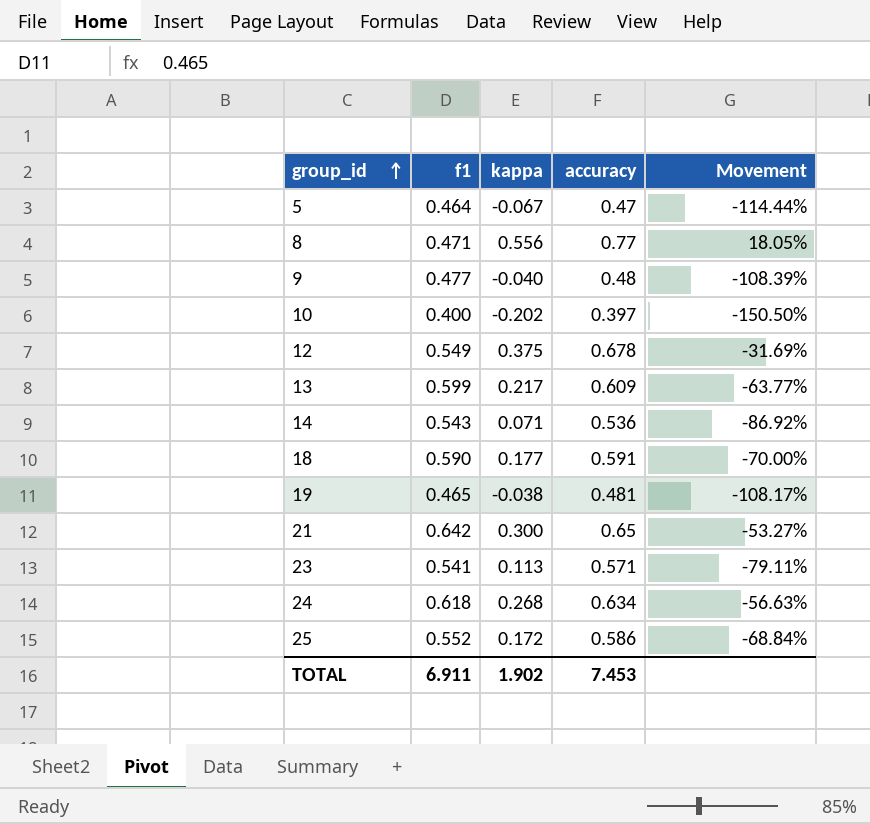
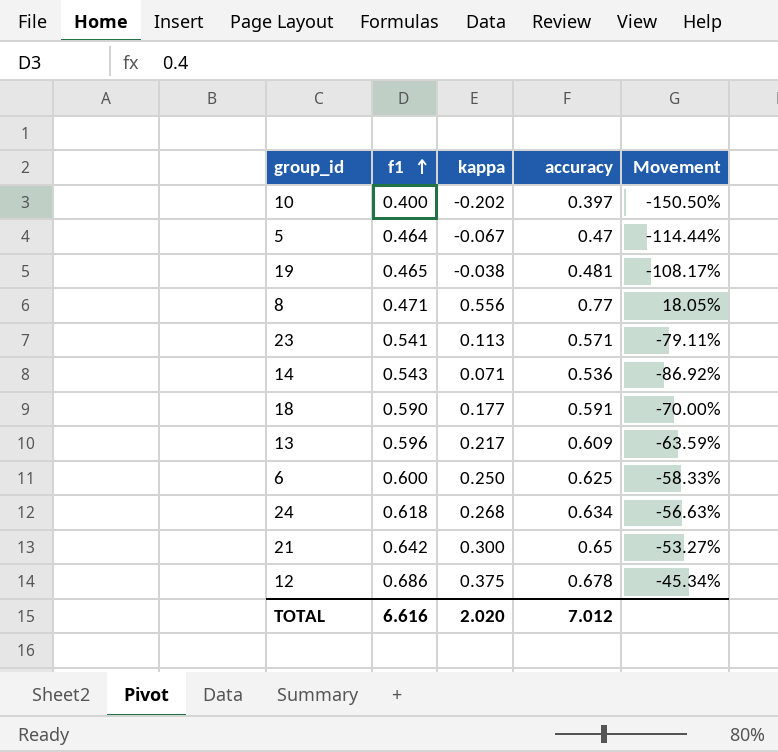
row order: group_id ascending -> f1 ascending
row 9: 0.477 | -0.040 | 0.48 | -108.39% -> none
row 25: 0.552 | 0.172 | 0.586 | -68.84% -> none
13 | f1: 0.599 -> 0.596
13 | Movement: -63.77% -> -63.59%
row 6: none -> 0.600 | 0.250 | 0.625 | -58.33%
12 | f1: 0.549 -> 0.686
12 | Movement: -31.69% -> -45.34%
TOTAL | f1: 6.911 -> 6.616
TOTAL | kappa: 1.902 -> 2.020
TOTAL | accuracy: 7.453 -> 7.012

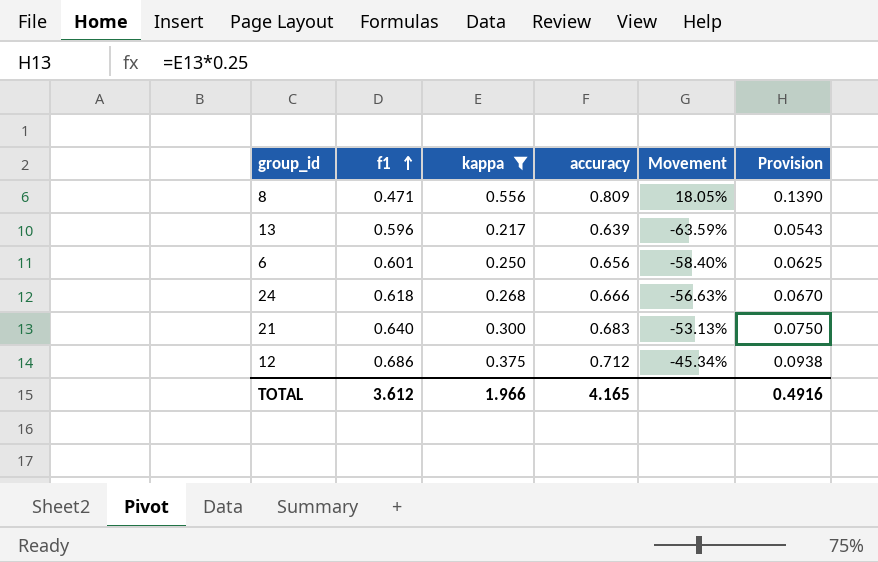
filter: none -> kappa >= 0.217
column Provision | formula: none -> [kappa] * 0.25
8 | accuracy: 0.77 -> 0.809
13 | accuracy: 0.609 -> 0.639
6 | f1: 0.600 -> 0.601
6 | accuracy: 0.625 -> 0.656
6 | Movement: -58.33% -> -58.40%
24 | accuracy: 0.634 -> 0.666
21 | f1: 0.642 -> 0.640
21 | accuracy: 0.65 -> 0.683
21 | Movement: -53.27% -> -53.13%
12 | accuracy: 0.678 -> 0.712
TOTAL | f1: 6.616 -> 3.612
TOTAL | kappa: 2.020 -> 1.966
TOTAL | accuracy: 7.012 -> 4.165

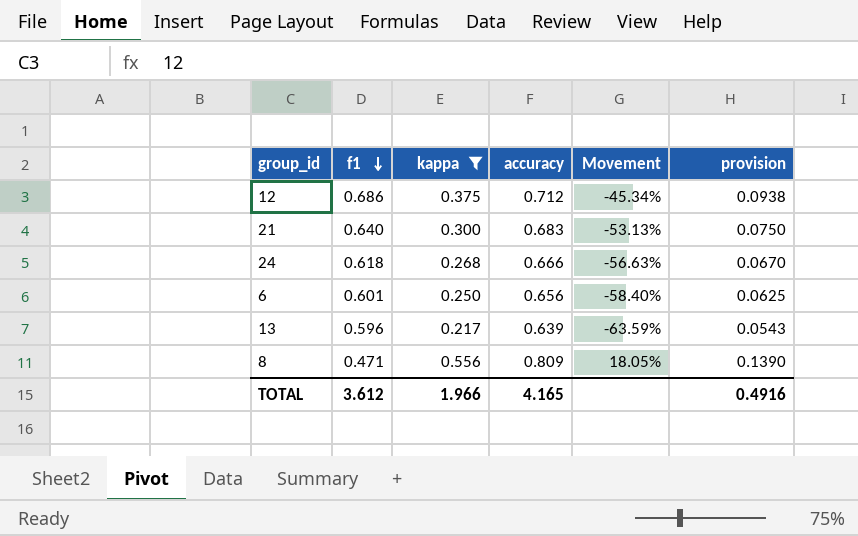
row order: f1 ascending -> f1 descending
column name: Provision -> provision

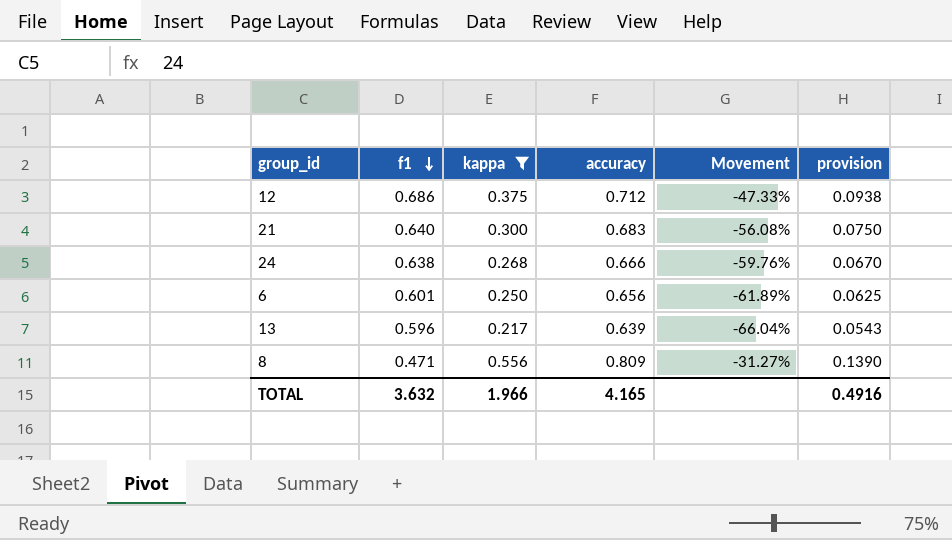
column Movement | formula: ([kappa] - [f1]) / [f1] -> ([kappa] - [accuracy]) / [accuracy]
24 | f1: 0.618 -> 0.638
TOTAL | f1: 3.612 -> 3.632

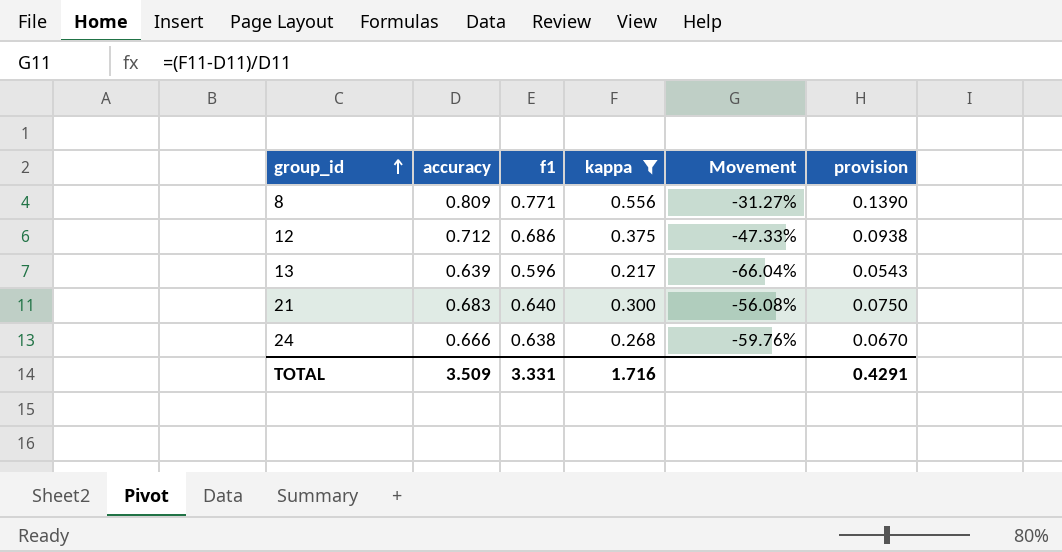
row order: f1 descending -> group_id ascending
column accuracy | position: 4 -> 2
row 6: 0.601 | 0.250 | 0.656 | -61.89% | 0.0625 -> none
8 | f1: 0.471 -> 0.771
TOTAL | accuracy: 4.165 -> 3.509
TOTAL | f1: 3.632 -> 3.331
TOTAL | kappa: 1.966 -> 1.716
TOTAL | provision: 0.4916 -> 0.4291

